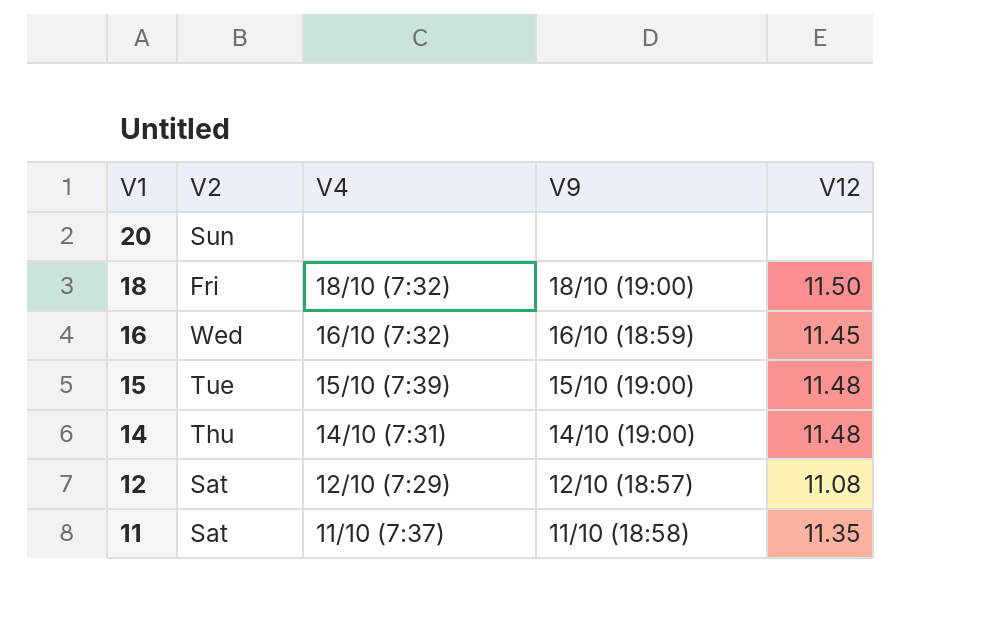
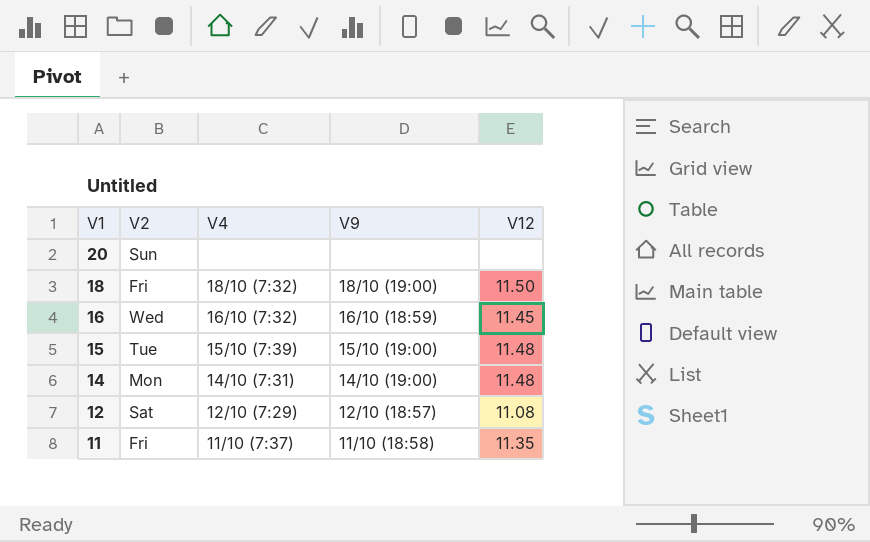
14 | V2: Thu -> Mon
11 | V2: Sat -> Fri

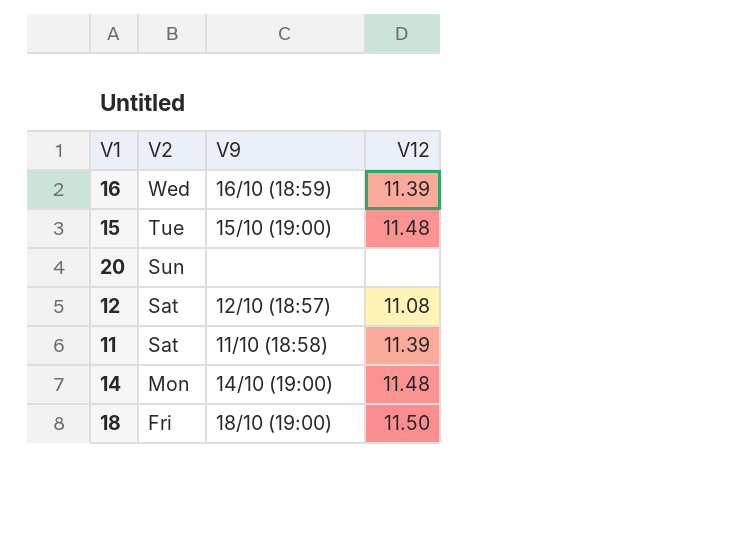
row order: V1 descending -> V2 descending
column V4 | position: 3 -> none
16 | V12: 11.45 -> 11.39
11 | V2: Fri -> Sat
11 | V12: 11.35 -> 11.39

